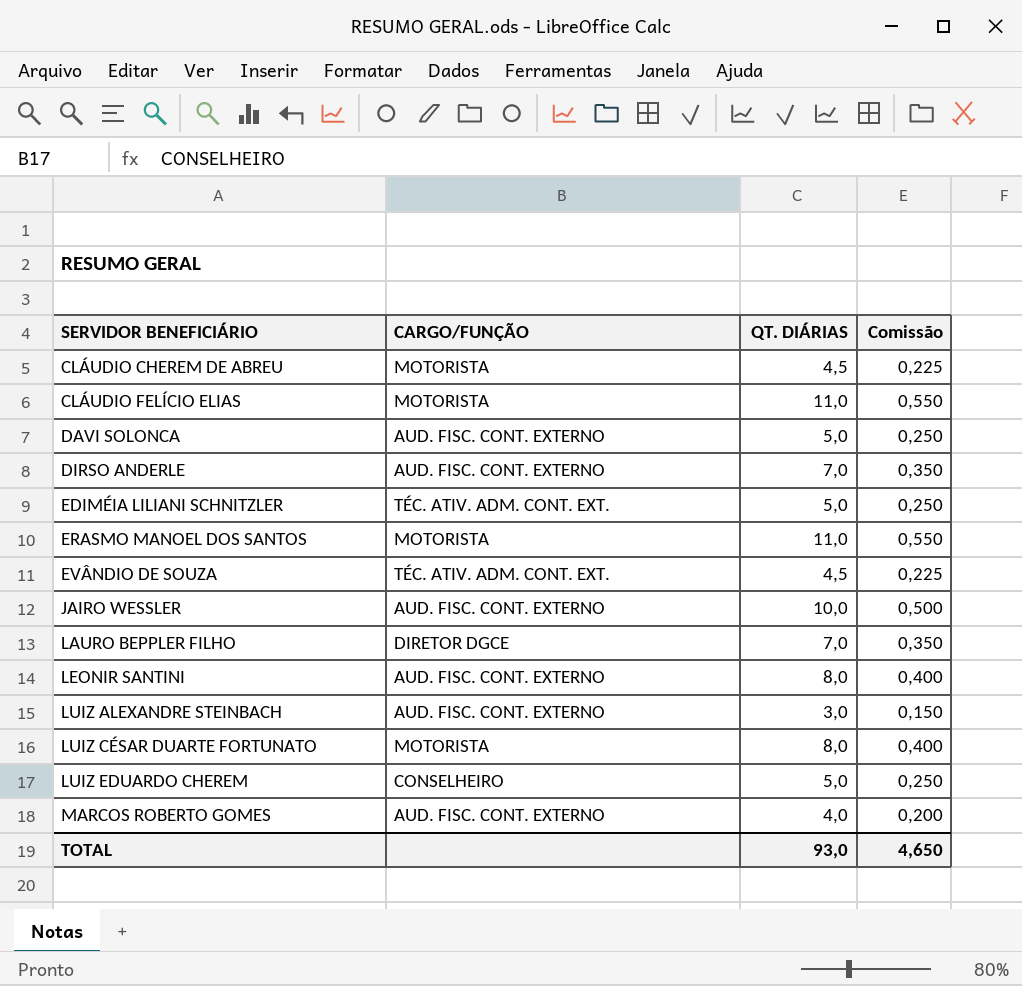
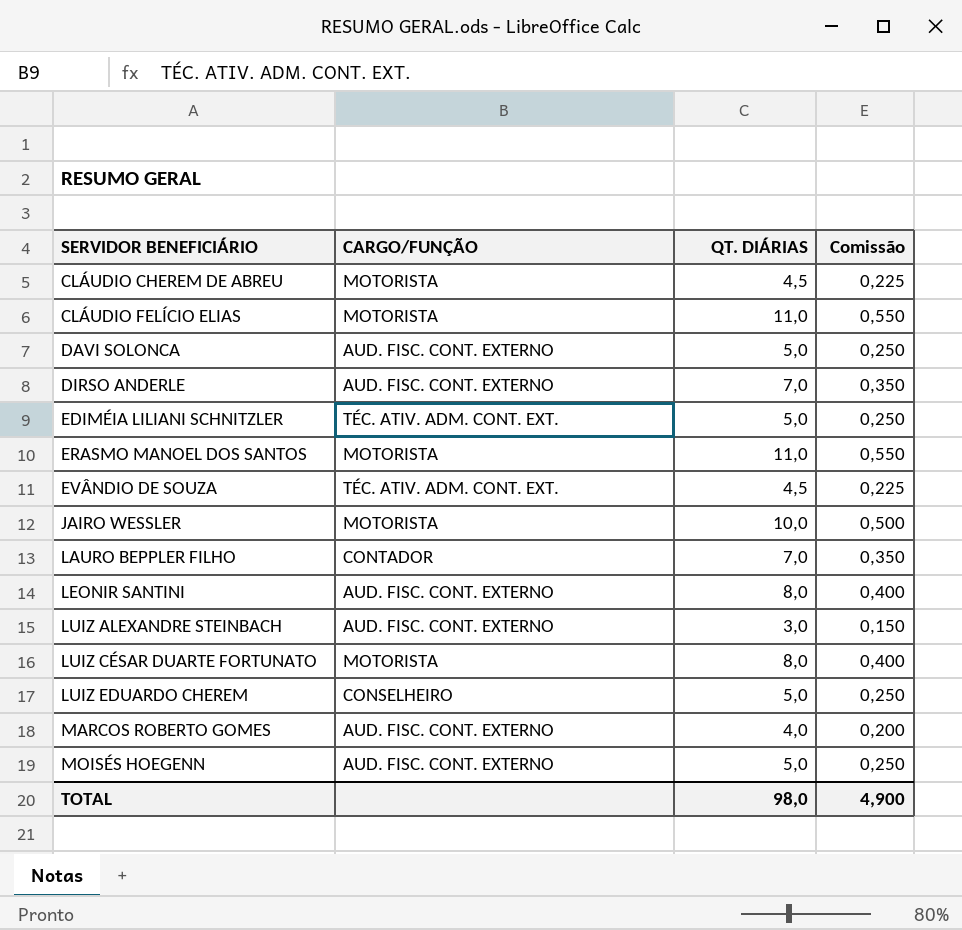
JAIRO WESSLER | CARGO/FUNÇÃO: AUD. FISC. CONT. EXTERNO -> MOTORISTA
LAURO BEPPLER FILHO | CARGO/FUNÇÃO: DIRETOR DGCE -> CONTADOR
row MOISÉS HOEGENN: none -> AUD. FISC. CONT. EXTERNO | 5,0 | 0,250
TOTAL | QT. DIÁRIAS: 93,0 -> 98,0
TOTAL | Comissão: 4,650 -> 4,900

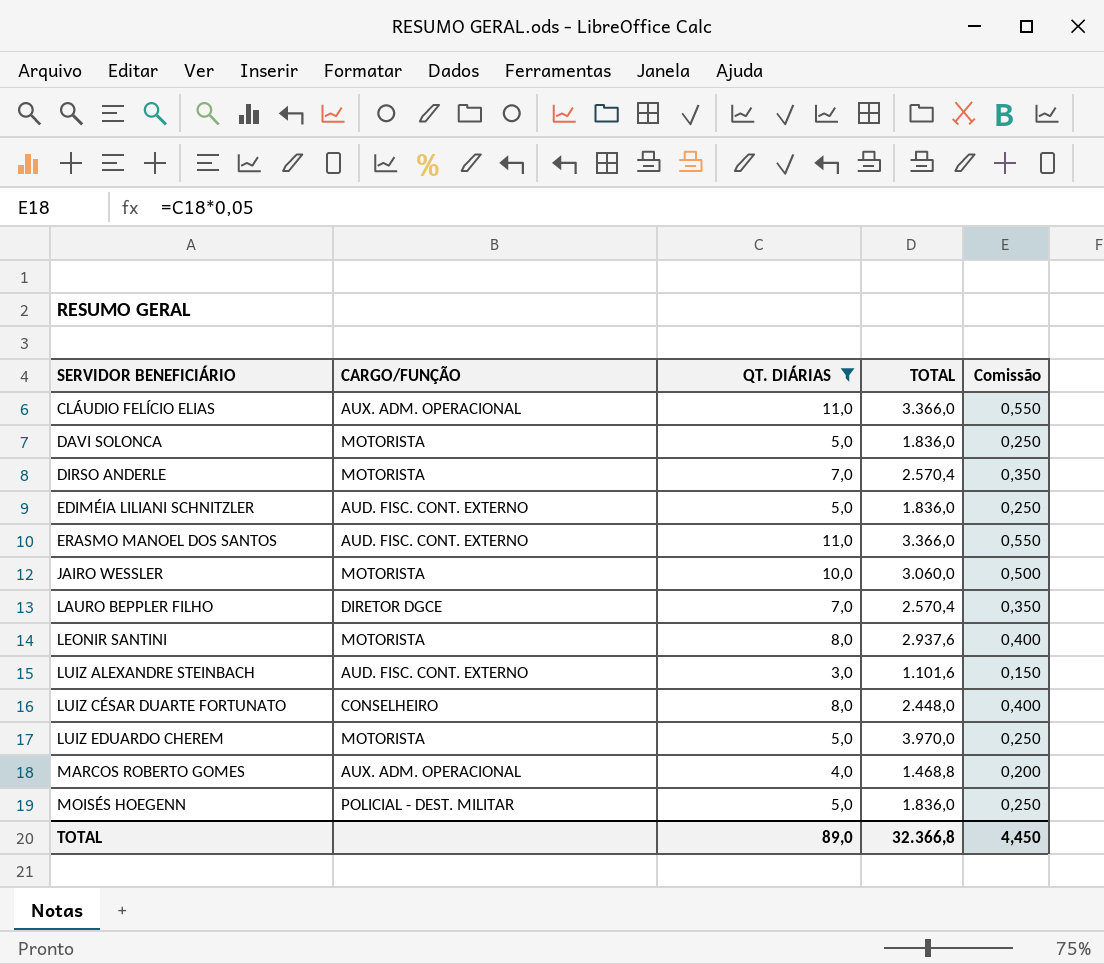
filter: none -> QT. DIÁRIAS != 4,5
column TOTAL | position: none -> 4
CLÁUDIO FELÍCIO ELIAS | CARGO/FUNÇÃO: MOTORISTA -> AUX. ADM. OPERACIONAL
DAVI SOLONCA | CARGO/FUNÇÃO: AUD. FISC. CONT. EXTERNO -> MOTORISTA
DIRSO ANDERLE | CARGO/FUNÇÃO: AUD. FISC. CONT. EXTERNO -> MOTORISTA
EDIMÉIA LILIANI SCHNITZLER | CARGO/FUNÇÃO: TÉC. ATIV. ADM. CONT. EXT. -> AUD. FISC. CONT. EXTERNO
ERASMO MANOEL DOS SANTOS | CARGO/FUNÇÃO: MOTORISTA -> AUD. FISC. CONT. EXTERNO
LAURO BEPPLER FILHO | CARGO/FUNÇÃO: CONTADOR -> DIRETOR DGCE
LEONIR SANTINI | CARGO/FUNÇÃO: AUD. FISC. CONT. EXTERNO -> MOTORISTA
LUIZ CÉSAR DUARTE FORTUNATO | CARGO/FUNÇÃO: MOTORISTA -> CONSELHEIRO
LUIZ EDUARDO CHEREM | CARGO/FUNÇÃO: CONSELHEIRO -> MOTORISTA
MARCOS ROBERTO GOMES | CARGO/FUNÇÃO: AUD. FISC. CONT. EXTERNO -> AUX. ADM. OPERACIONAL
MOISÉS HOEGENN | CARGO/FUNÇÃO: AUD. FISC. CONT. EXTERNO -> POLICIAL - DEST. MILITAR
TOTAL | QT. DIÁRIAS: 98,0 -> 89,0
TOTAL | Comissão: 4,900 -> 4,450

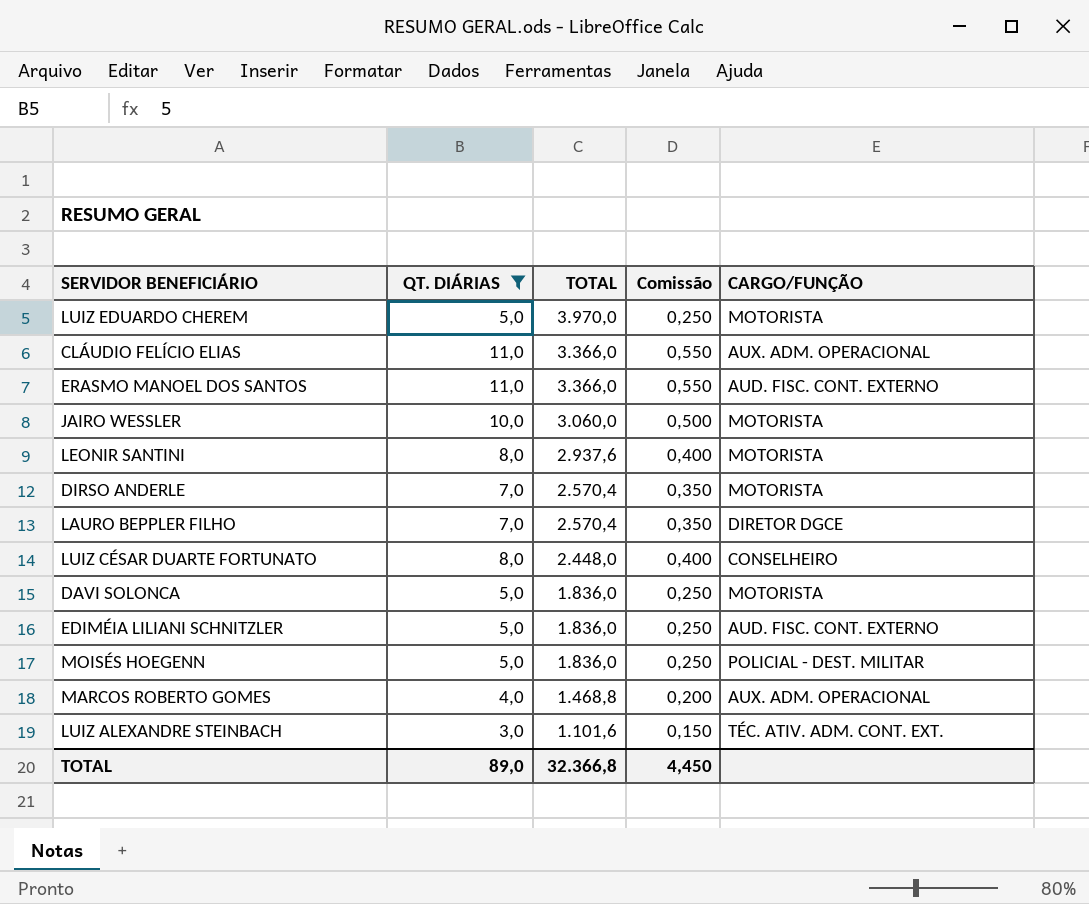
row order: SERVIDOR BENEFICIÁRIO ascending -> TOTAL descending
column CARGO/FUNÇÃO | position: 2 -> 5
LUIZ ALEXANDRE STEINBACH | CARGO/FUNÇÃO: AUD. FISC. CONT. EXTERNO -> TÉC. ATIV. ADM. CONT. EXT.

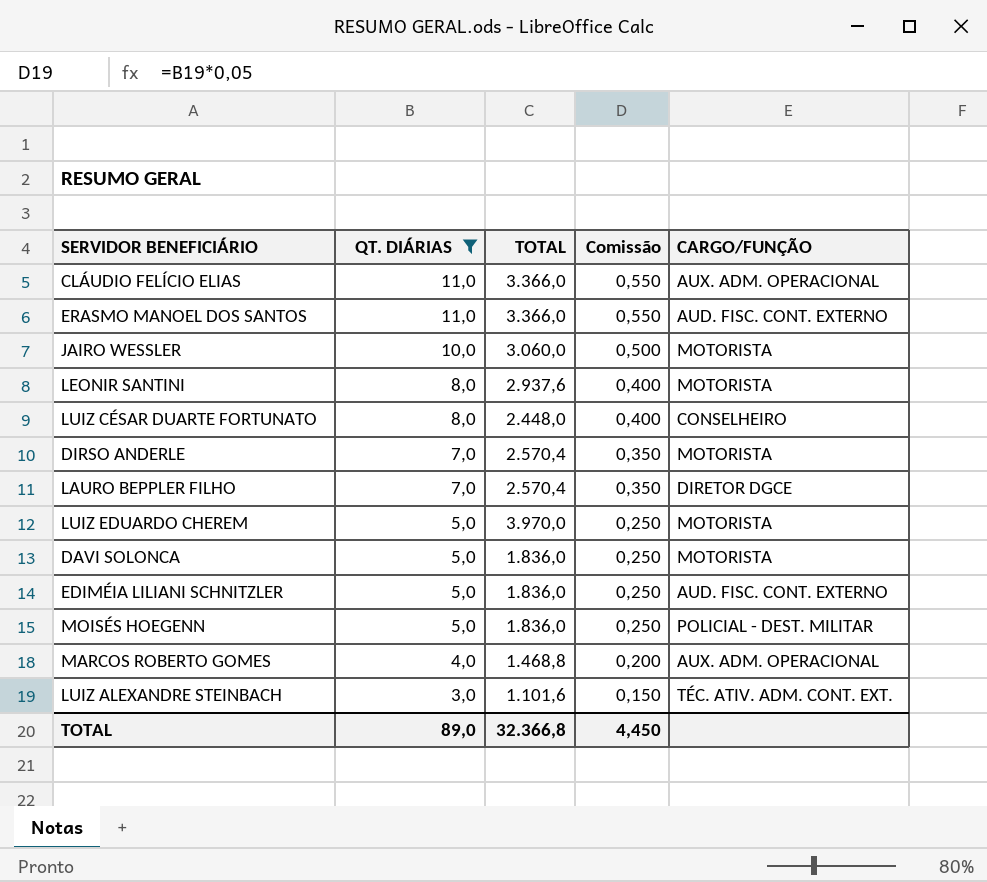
row order: TOTAL descending -> QT. DIÁRIAS descending

